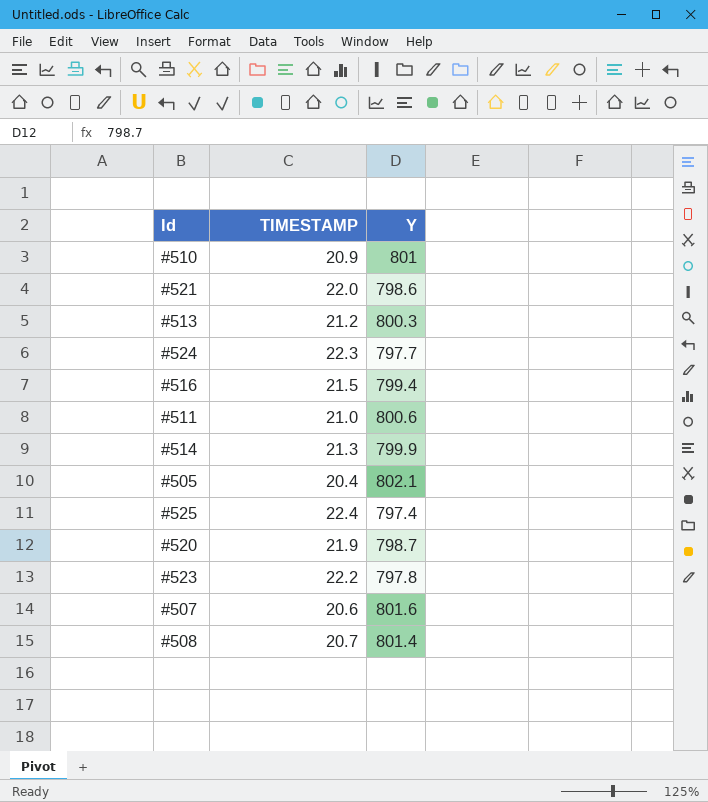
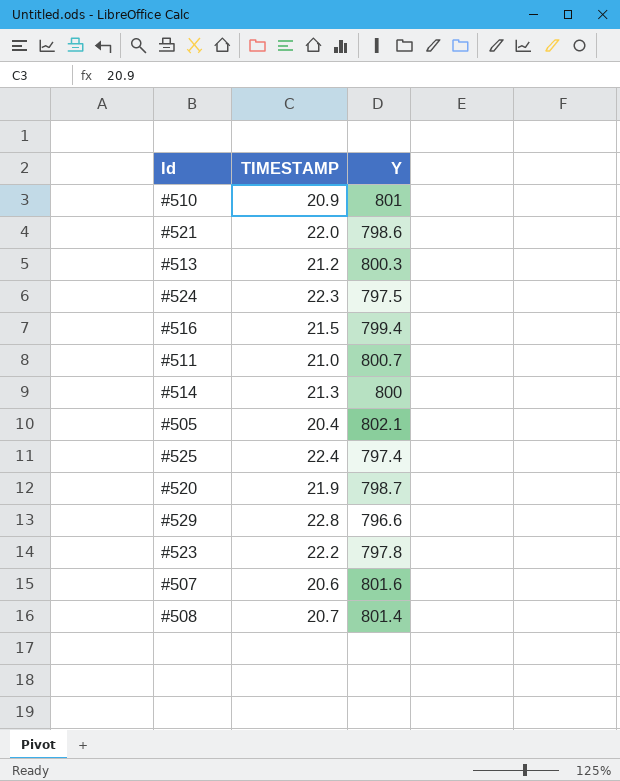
#524 | Y: 797.7 -> 797.5
#511 | Y: 800.6 -> 800.7
#514 | Y: 799.9 -> 800
row #529: none -> 22.8 | 796.6

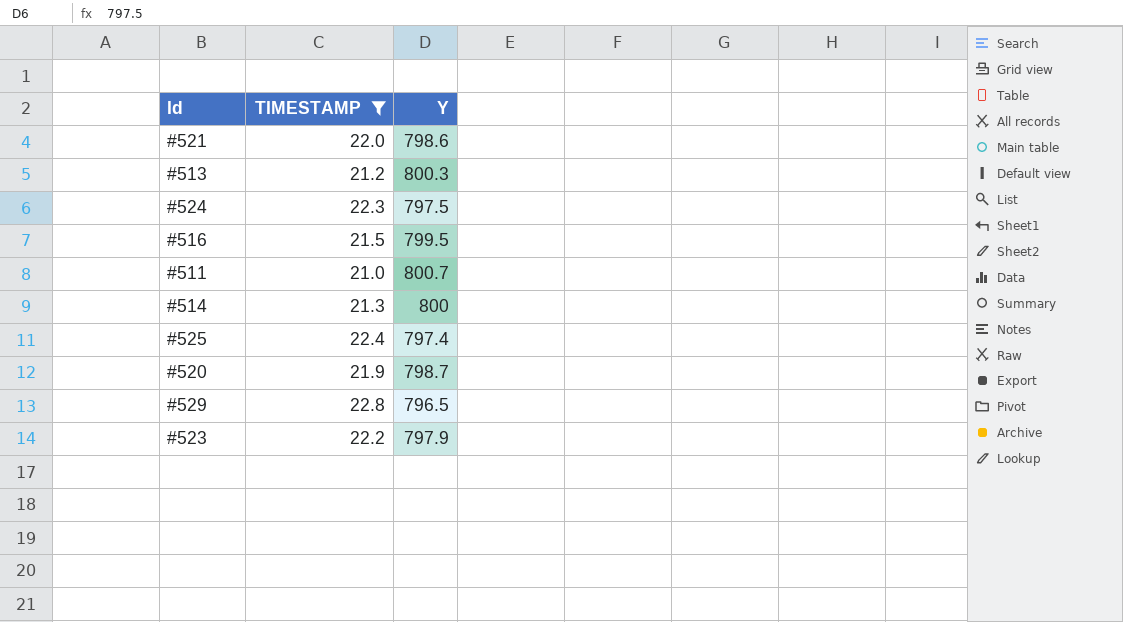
filter: none -> TIMESTAMP >= 21.0
#516 | Y: 799.4 -> 799.5
#529 | Y: 796.6 -> 796.5
#523 | Y: 797.8 -> 797.9

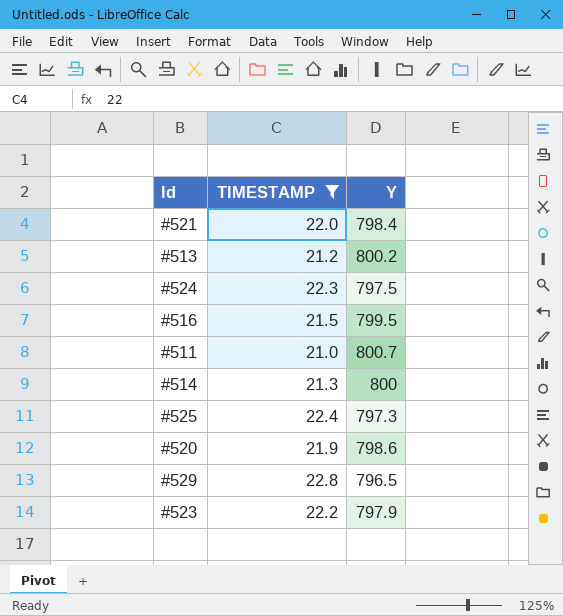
#521 | Y: 798.6 -> 798.4
#513 | Y: 800.3 -> 800.2
#525 | Y: 797.4 -> 797.3
#520 | Y: 798.7 -> 798.6

